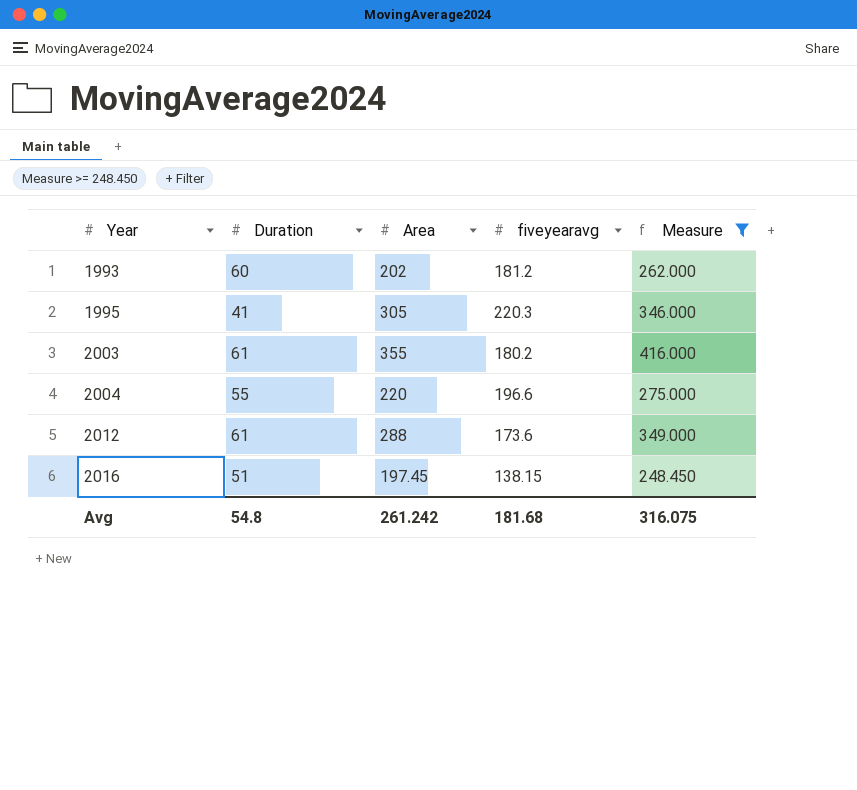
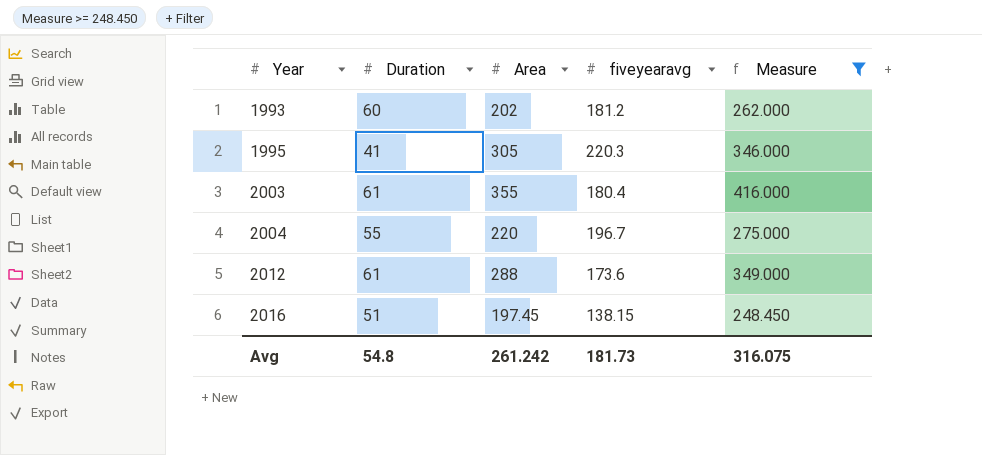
2003 | fiveyearavg: 180.2 -> 180.4
2004 | fiveyearavg: 196.6 -> 196.7
Avg | fiveyearavg: 181.68 -> 181.73

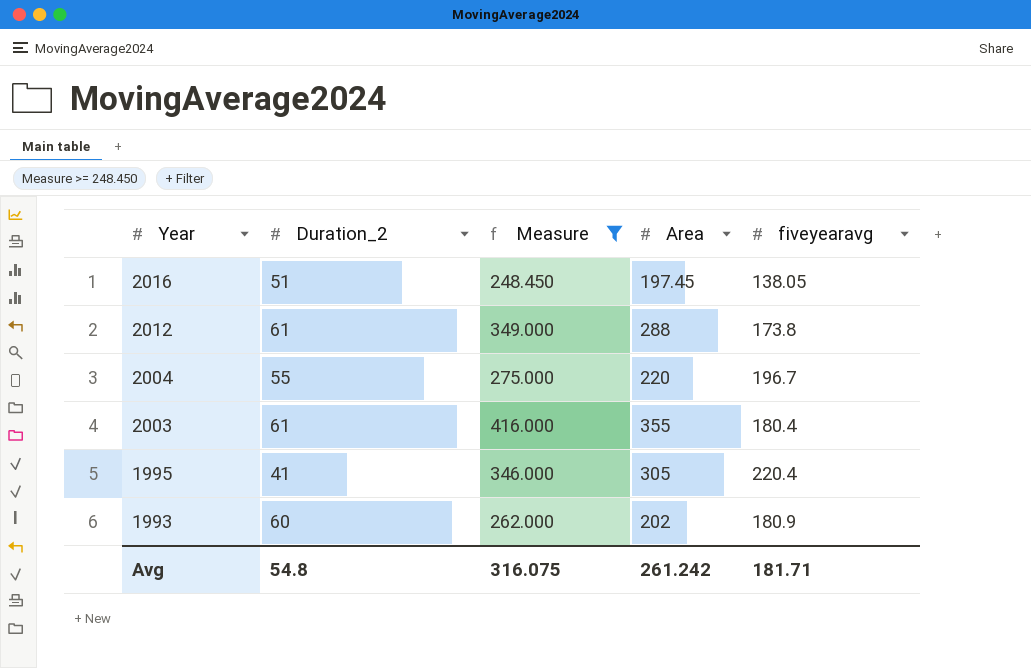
row order: Year ascending -> Year descending
column name: Duration -> Duration_2
column Measure | position: 5 -> 3
2016 | fiveyearavg: 138.15 -> 138.05
2012 | fiveyearavg: 173.6 -> 173.8
1995 | fiveyearavg: 220.3 -> 220.4
1993 | fiveyearavg: 181.2 -> 180.9
Avg | fiveyearavg: 181.73 -> 181.71

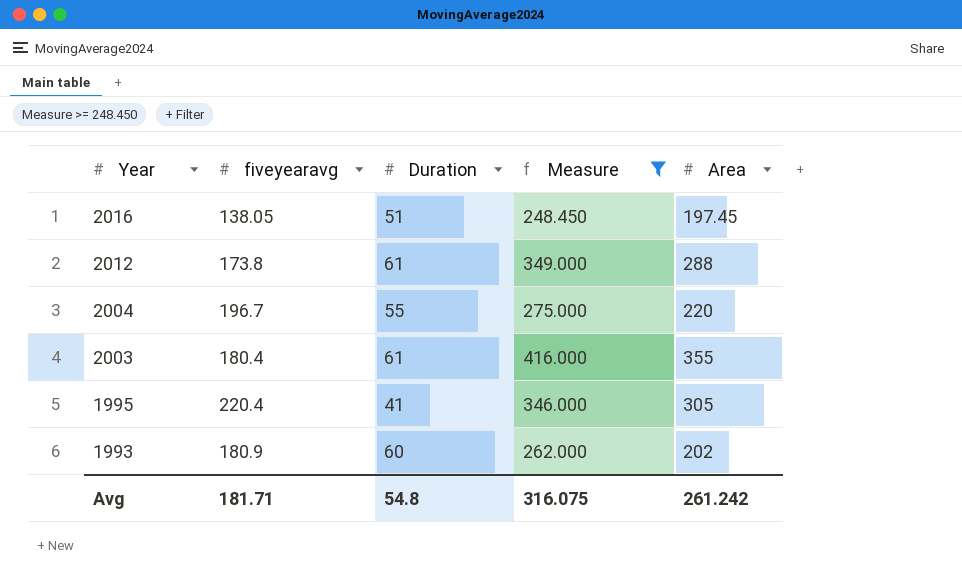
column fiveyearavg | position: 5 -> 2
column name: Duration_2 -> Duration

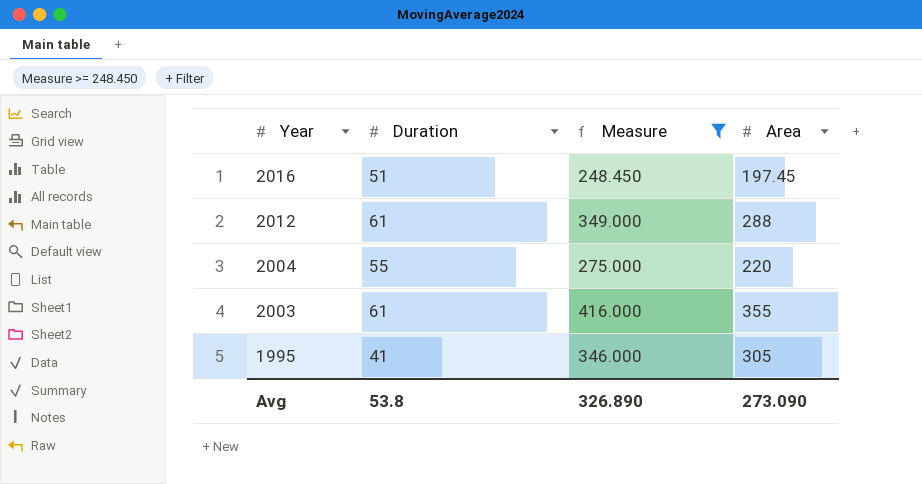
column fiveyearavg | position: 2 -> none
row 1993: 180.9 | 60 | 262.000 | 202 -> none
Avg | Duration: 54.8 -> 53.8
Avg | Measure: 316.075 -> 326.890
Avg | Area: 261.242 -> 273.090

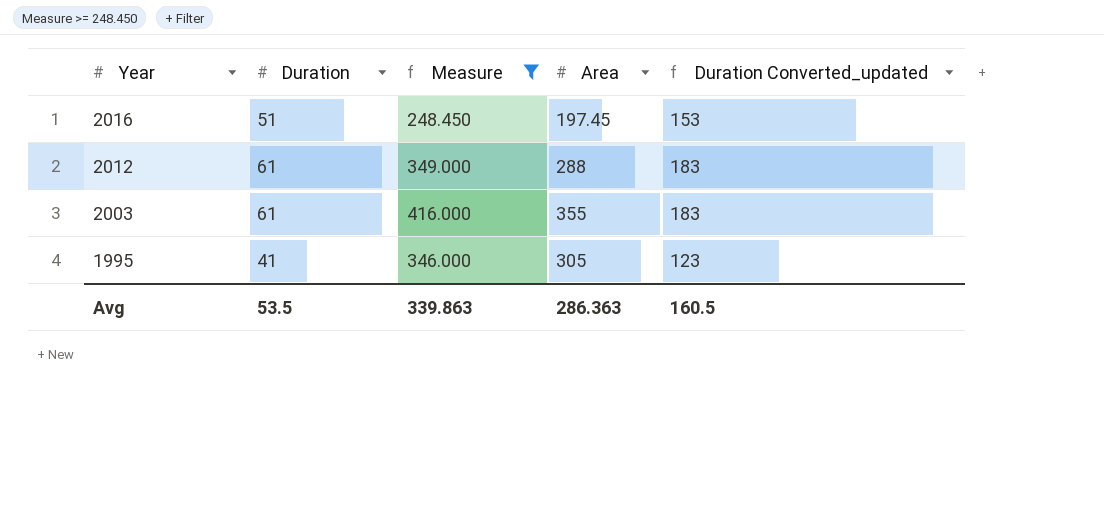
column Duration Converted_updated | formula: none -> [Duration] * 3
row 2004: 55 | 275.000 | 220 -> none
Avg | Duration: 53.8 -> 53.5
Avg | Measure: 326.890 -> 339.863
Avg | Area: 273.090 -> 286.363

